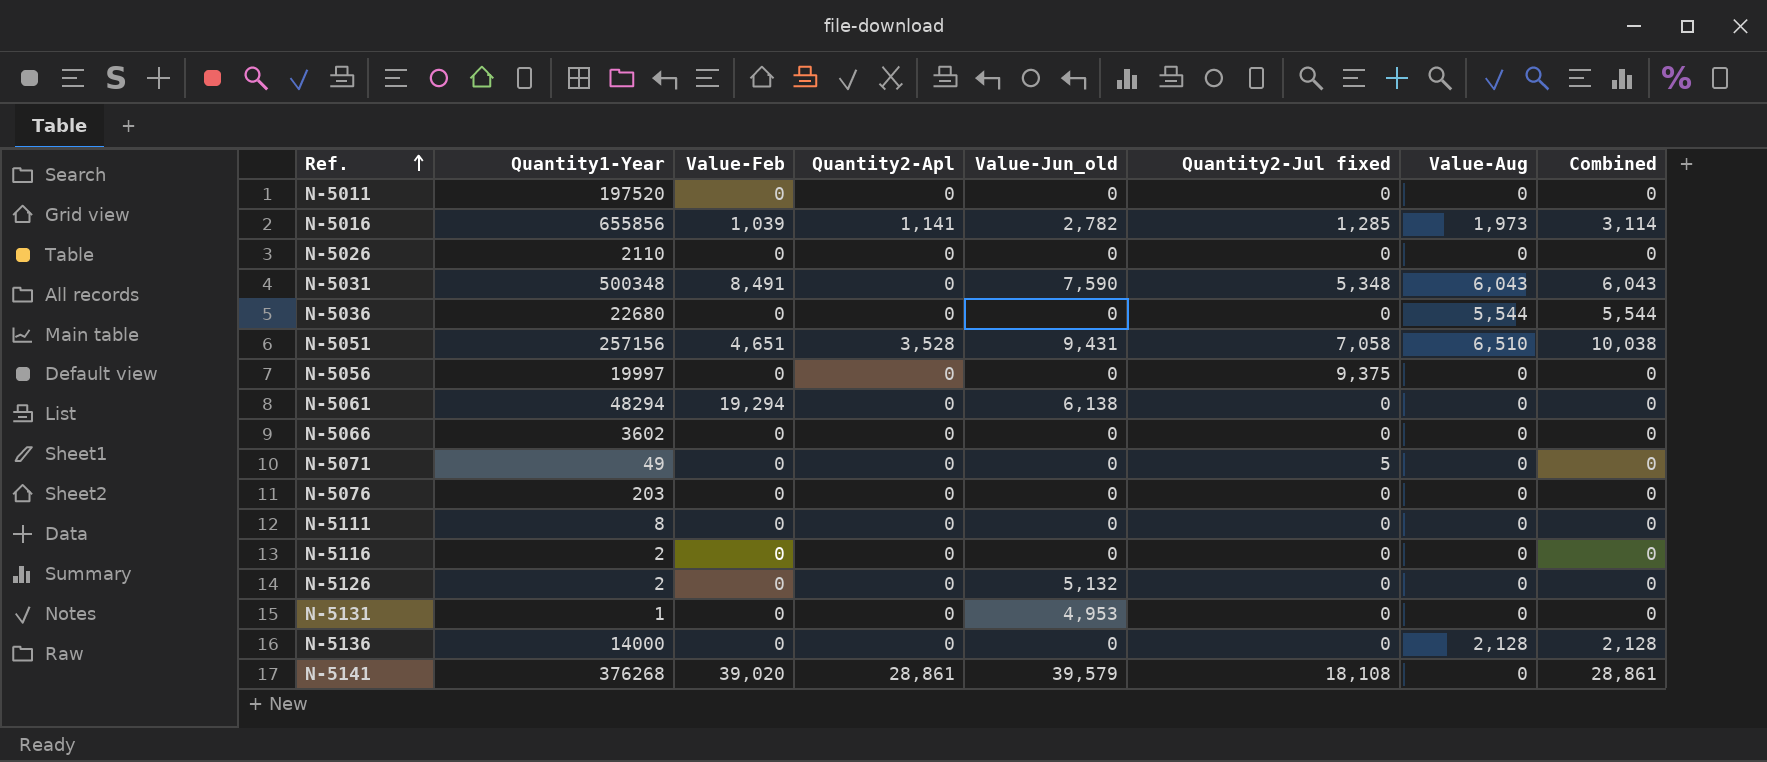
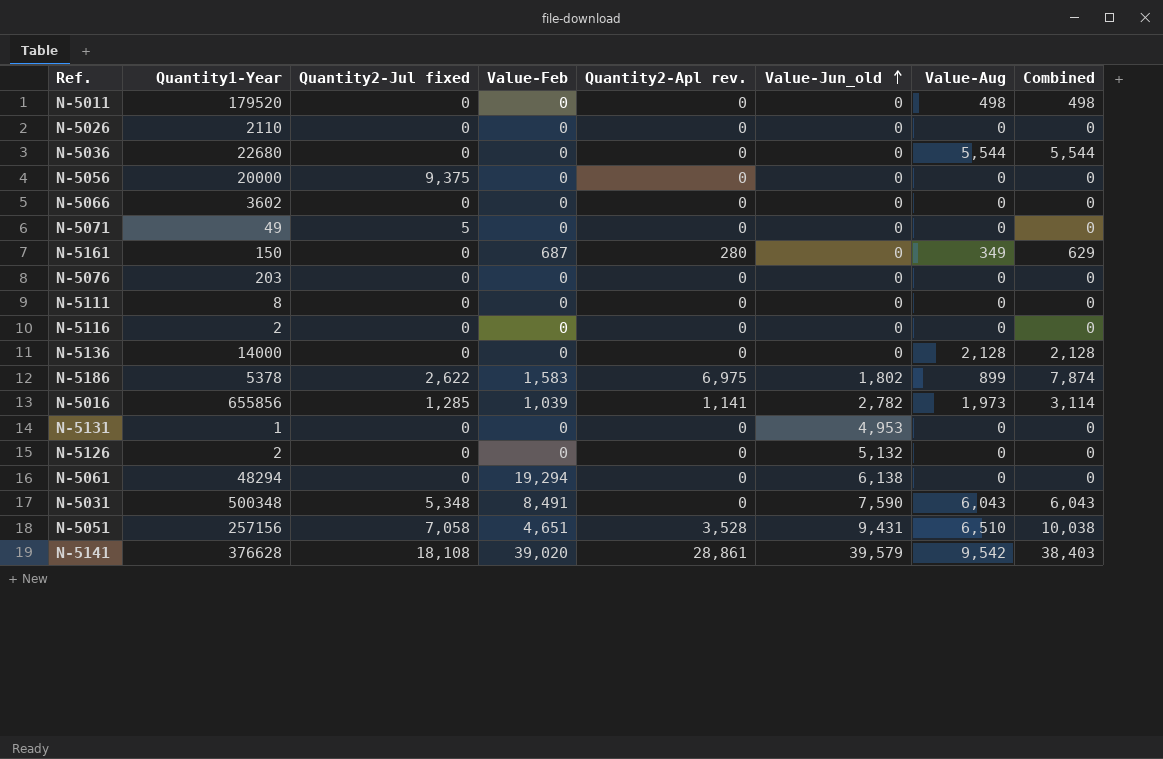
row order: Ref. ascending -> Value-Jun_old ascending
column Quantity2-Jul fixed | position: 6 -> 3
column name: Quantity2-Apl -> Quantity2-Apl rev.
N-5011 | Quantity1-Year: 197520 -> 179520
N-5011 | Value-Aug: 0 -> 498
N-5011 | Combined: 0 -> 498
N-5056 | Quantity1-Year: 19997 -> 20000
row N-5161: none -> 150 | 0 | 687 | 280 | 0 | 349 | 629
row N-5186: none -> 5378 | 2,622 | 1,583 | 6,975 | 1,802 | 899 | 7,874
N-5141 | Quantity1-Year: 376268 -> 376628
N-5141 | Value-Aug: 0 -> 9,542
N-5141 | Combined: 28,861 -> 38,403

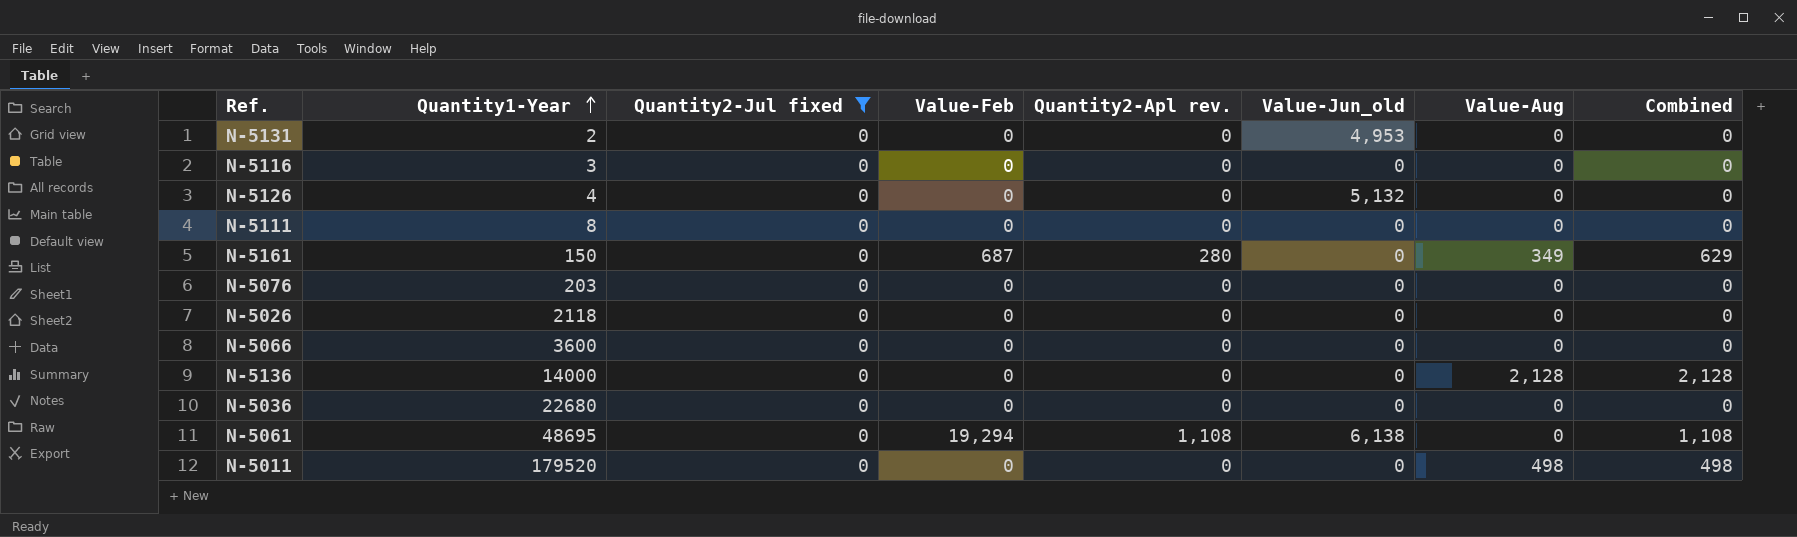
filter: none -> Quantity2-Jul fixed = 0
row order: Value-Jun_old ascending -> Quantity1-Year ascending
N-5131 | Quantity1-Year: 1 -> 2
N-5116 | Quantity1-Year: 2 -> 3
N-5126 | Quantity1-Year: 2 -> 4
N-5026 | Quantity1-Year: 2110 -> 2118
N-5066 | Quantity1-Year: 3602 -> 3600
N-5036 | Value-Aug: 5,544 -> 0
N-5036 | Combined: 5,544 -> 0
N-5061 | Quantity1-Year: 48294 -> 48695
N-5061 | Quantity2-Apl rev.: 0 -> 1,108
N-5061 | Combined: 0 -> 1,108

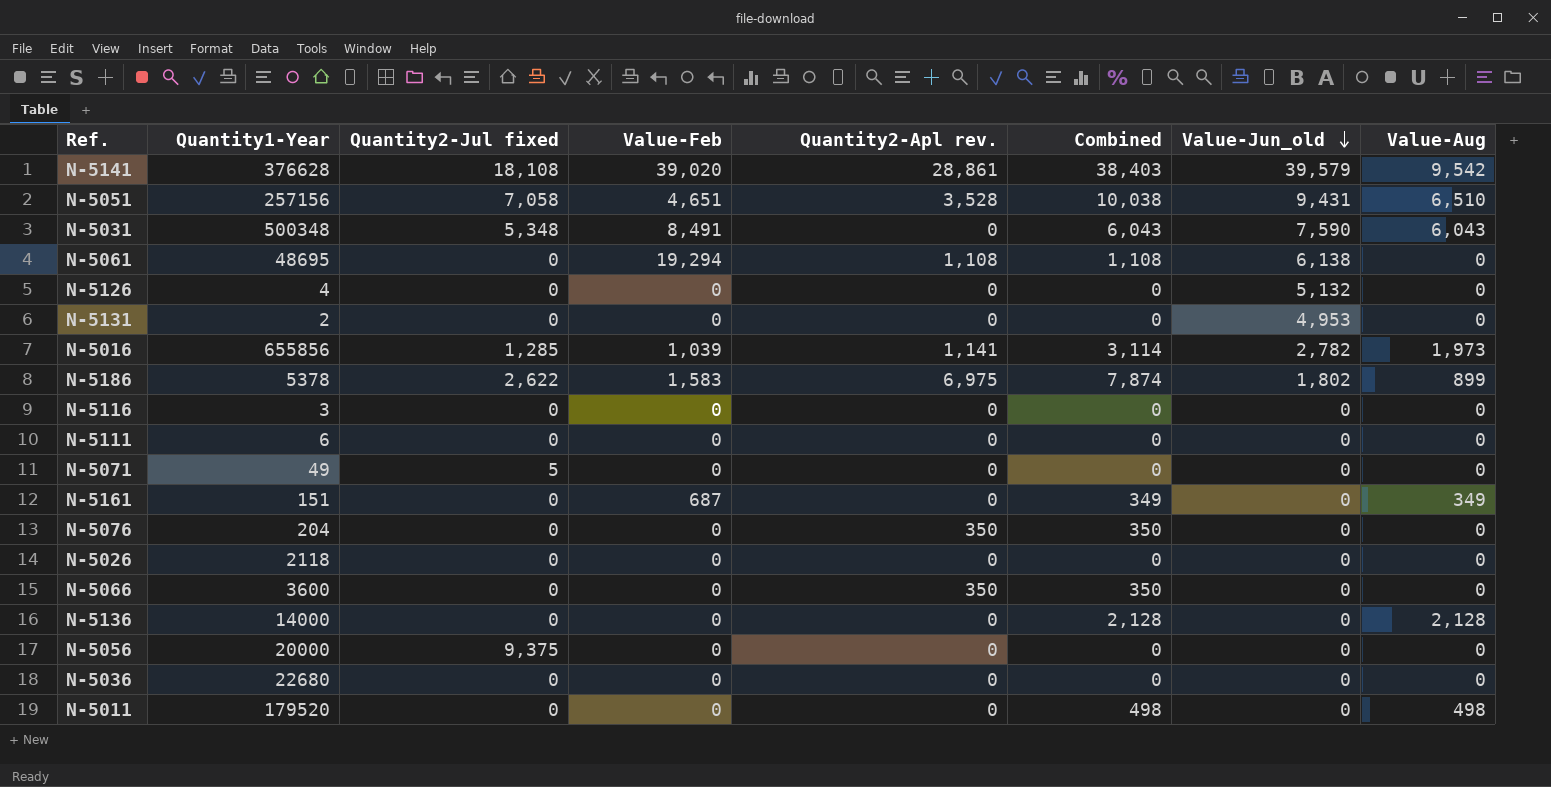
filter: Quantity2-Jul fixed = 0 -> none
row order: Quantity1-Year ascending -> Value-Jun_old descending
column Combined | position: 8 -> 6
N-5111 | Quantity1-Year: 8 -> 6
N-5161 | Quantity1-Year: 150 -> 151
N-5161 | Quantity2-Apl rev.: 280 -> 0
N-5161 | Combined: 629 -> 349
N-5076 | Quantity1-Year: 203 -> 204
N-5076 | Quantity2-Apl rev.: 0 -> 350
N-5076 | Combined: 0 -> 350
N-5066 | Quantity2-Apl rev.: 0 -> 350
N-5066 | Combined: 0 -> 350

